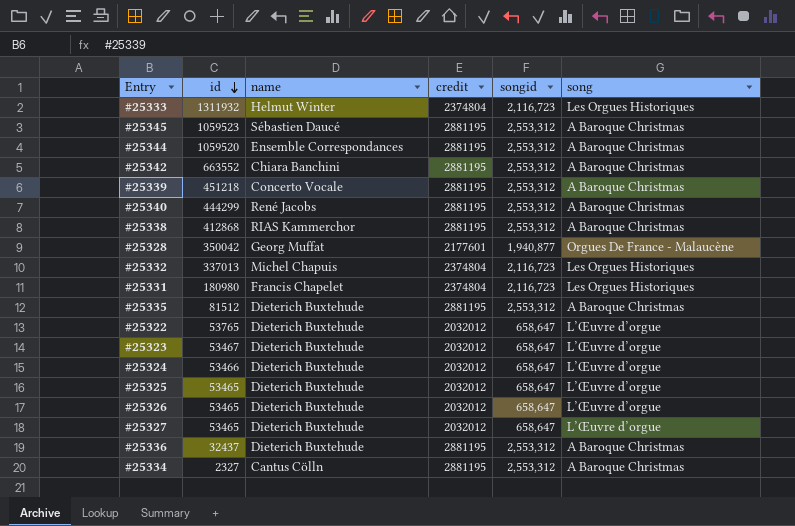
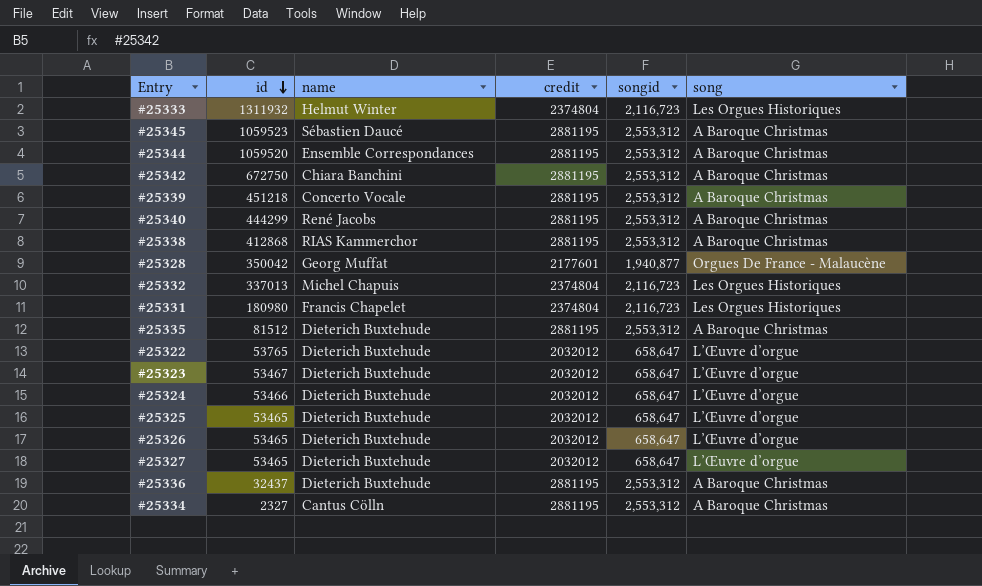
#25342 | id: 663552 -> 672750

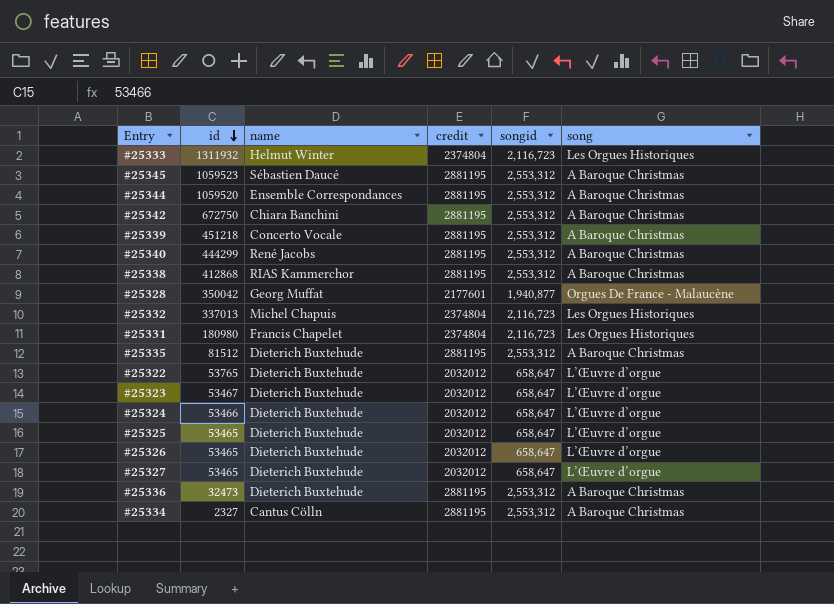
#25336 | id: 32437 -> 32473

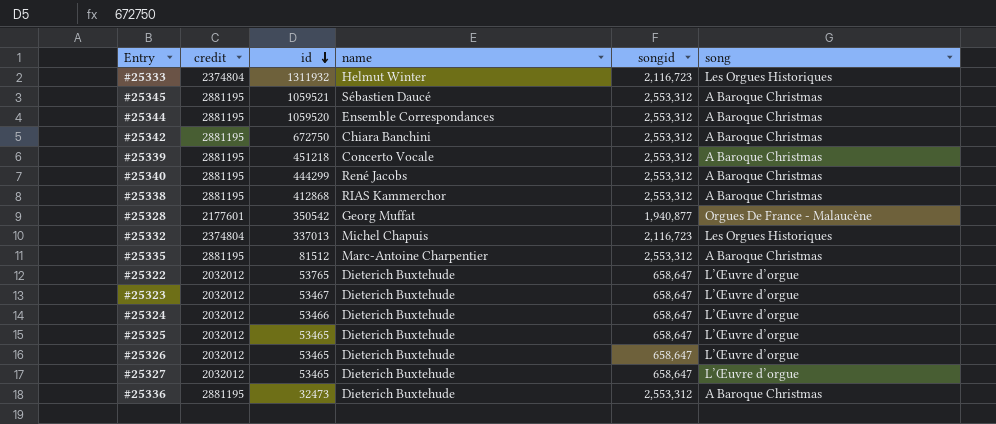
column credit | position: 4 -> 2
row #25331: 180980 | Francis Chapelet | 2374804 | 2,116,723 | Les Orgues Historiques -> none
row #25334: 2327 | Cantus Cölln | 2881195 | 2,553,312 | A Baroque Christmas -> none
#25345 | id: 1059523 -> 1059521
#25328 | id: 350042 -> 350542
#25335 | name: Dieterich Buxtehude -> Marc‐Antoine Charpentier

